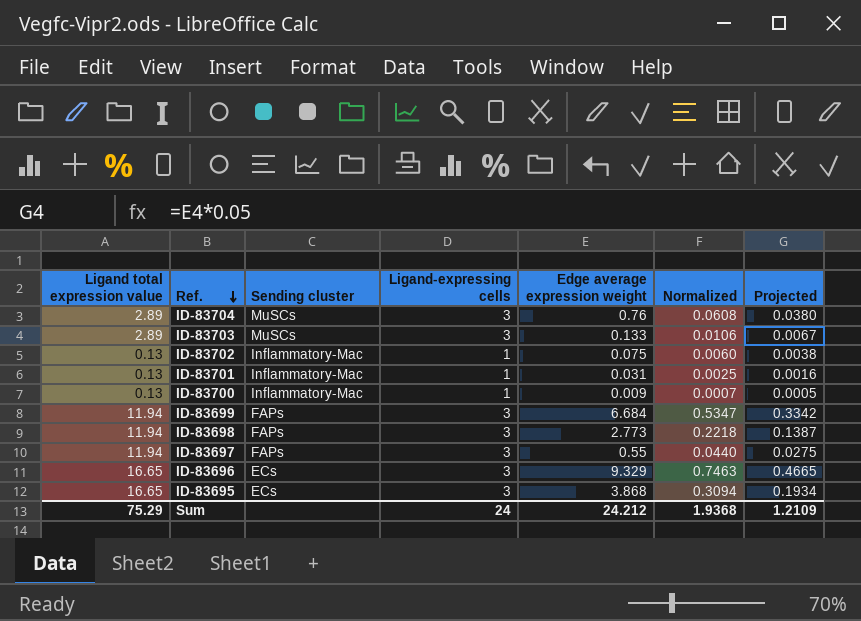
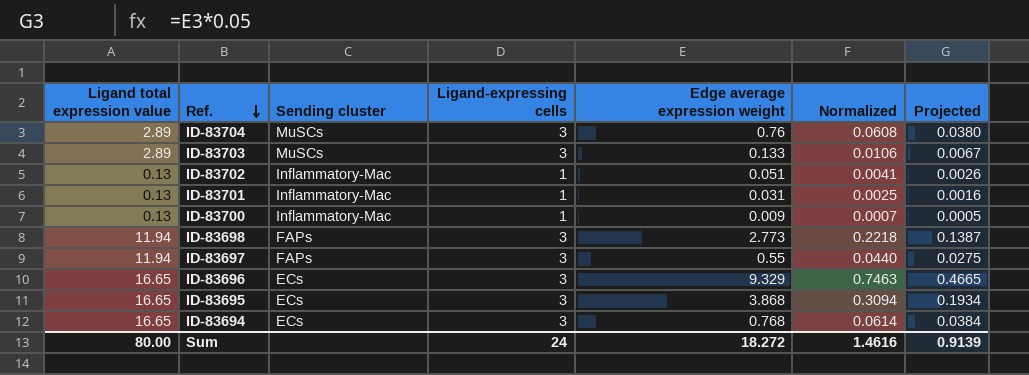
row ID-83699: 11.94 | FAPs | 3 | 6.684 | 0.5347 | 0.3342 -> none
ID-83702 | Edge average expression weight: 0.075 -> 0.051
ID-83702 | Normalized: 0.0060 -> 0.0041
ID-83702 | Projected: 0.0038 -> 0.0026
row ID-83694: none -> 16.65 | ECs | 3 | 0.768 | 0.0614 | 0.0384
Sum | Ligand total expression value: 75.29 -> 80.00
Sum | Edge average expression weight: 24.212 -> 18.272
Sum | Normalized: 1.9368 -> 1.4616
Sum | Projected: 1.2109 -> 0.9139

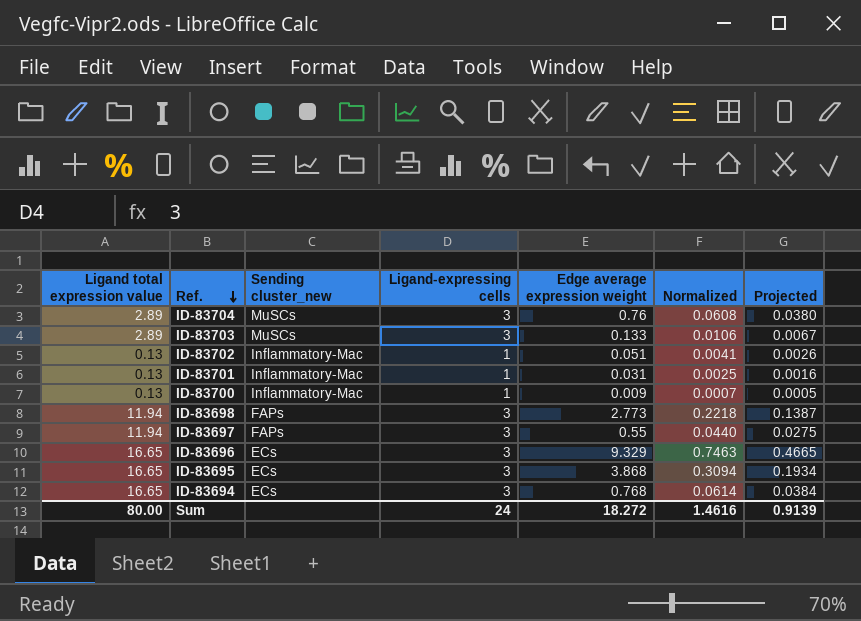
column name: Sending cluster -> Sending cluster_new

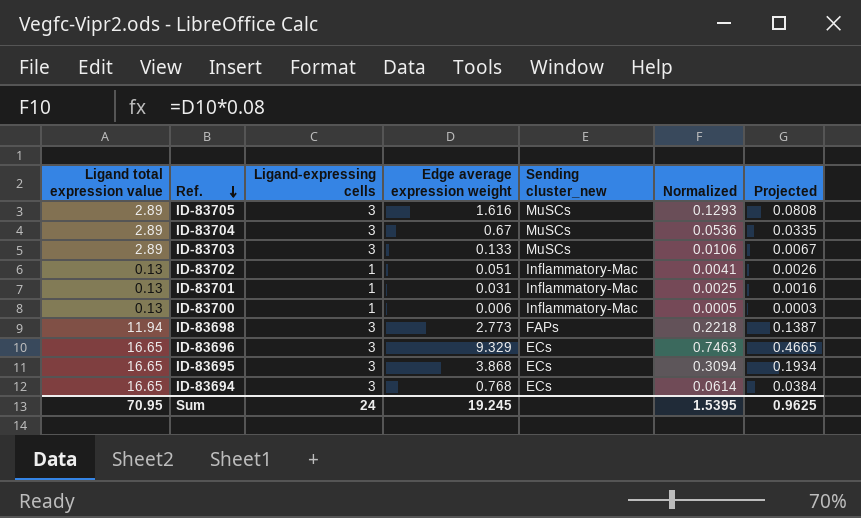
column Sending cluster_new | position: 3 -> 5
row ID-83697: 11.94 | FAPs | 3 | 0.55 | 0.0440 | 0.0275 -> none
row ID-83705: none -> 2.89 | 3 | 1.616 | MuSCs | 0.1293 | 0.0808
ID-83704 | Edge average expression weight: 0.76 -> 0.67
ID-83704 | Normalized: 0.0608 -> 0.0536
ID-83704 | Projected: 0.0380 -> 0.0335
ID-83700 | Edge average expression weight: 0.009 -> 0.006
ID-83700 | Normalized: 0.0007 -> 0.0005
ID-83700 | Projected: 0.0005 -> 0.0003
Sum | Ligand total expression value: 80.00 -> 70.95
Sum | Edge average expression weight: 18.272 -> 19.245
Sum | Normalized: 1.4616 -> 1.5395
Sum | Projected: 0.9139 -> 0.9625

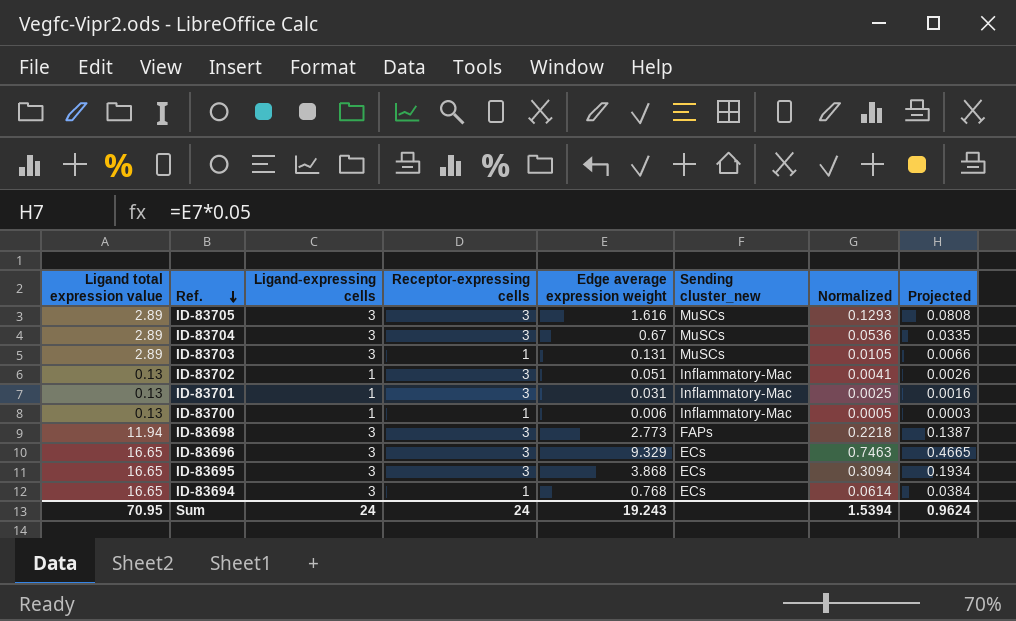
column Receptor-expressing cells | position: none -> 4
ID-83703 | Edge average expression weight: 0.133 -> 0.131
ID-83703 | Normalized: 0.0106 -> 0.0105
ID-83703 | Projected: 0.0067 -> 0.0066
Sum | Edge average expression weight: 19.245 -> 19.243
Sum | Normalized: 1.5395 -> 1.5394
Sum | Projected: 0.9625 -> 0.9624

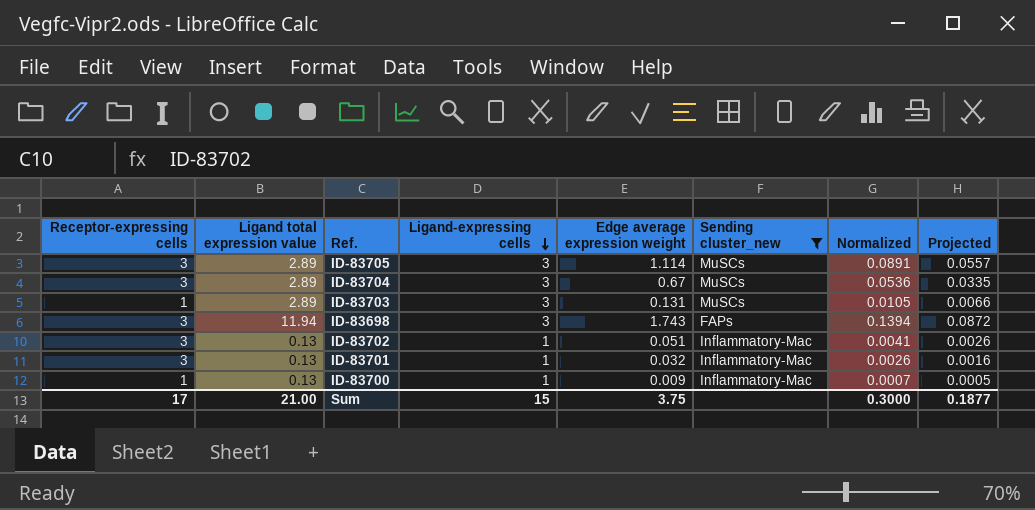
filter: none -> Sending cluster_new != ECs
row order: Ref. descending -> Ligand-expressing cells descending
column Receptor-expressing cells | position: 4 -> 1
ID-83705 | Edge average expression weight: 1.616 -> 1.114
ID-83705 | Normalized: 0.1293 -> 0.0891
ID-83705 | Projected: 0.0808 -> 0.0557
ID-83698 | Edge average expression weight: 2.773 -> 1.743
ID-83698 | Normalized: 0.2218 -> 0.1394
ID-83698 | Projected: 0.1387 -> 0.0872
ID-83701 | Edge average expression weight: 0.031 -> 0.032
ID-83701 | Normalized: 0.0025 -> 0.0026
ID-83700 | Edge average expression weight: 0.006 -> 0.009
ID-83700 | Normalized: 0.0005 -> 0.0007
ID-83700 | Projected: 0.0003 -> 0.0005
Sum | Receptor-expressing cells: 24 -> 17
Sum | Ligand total expression value: 70.95 -> 21.00
Sum | Ligand-expressing cells: 24 -> 15
Sum | Edge average expression weight: 19.243 -> 3.75
Sum | Normalized: 1.5394 -> 0.3000
Sum | Projected: 0.9624 -> 0.1877

